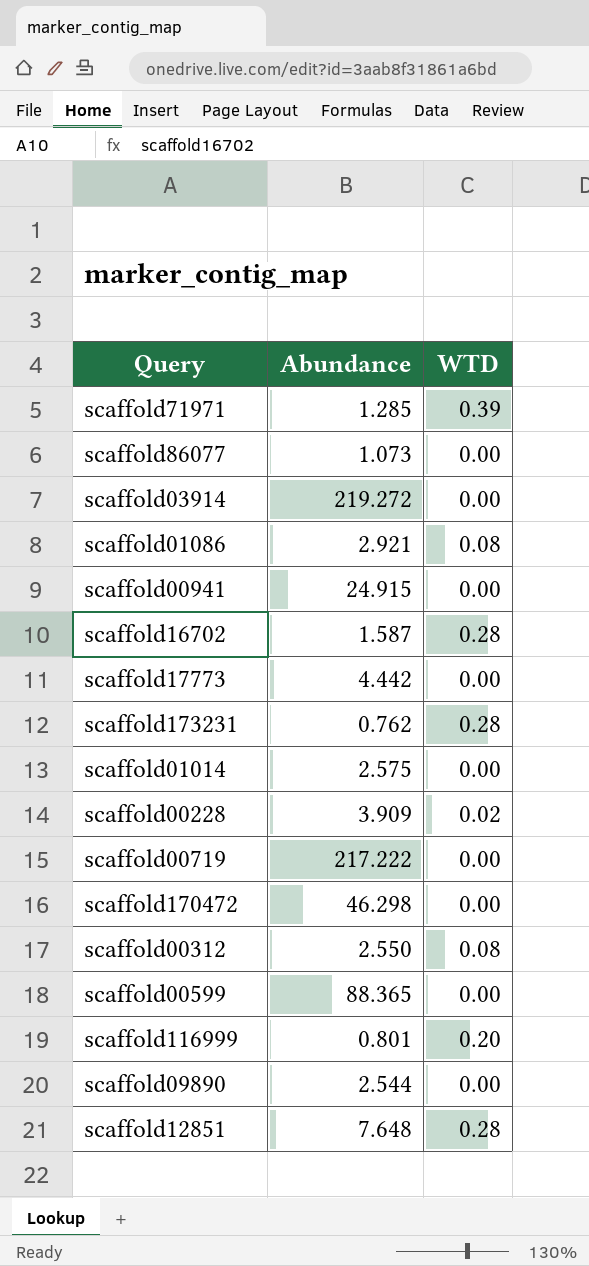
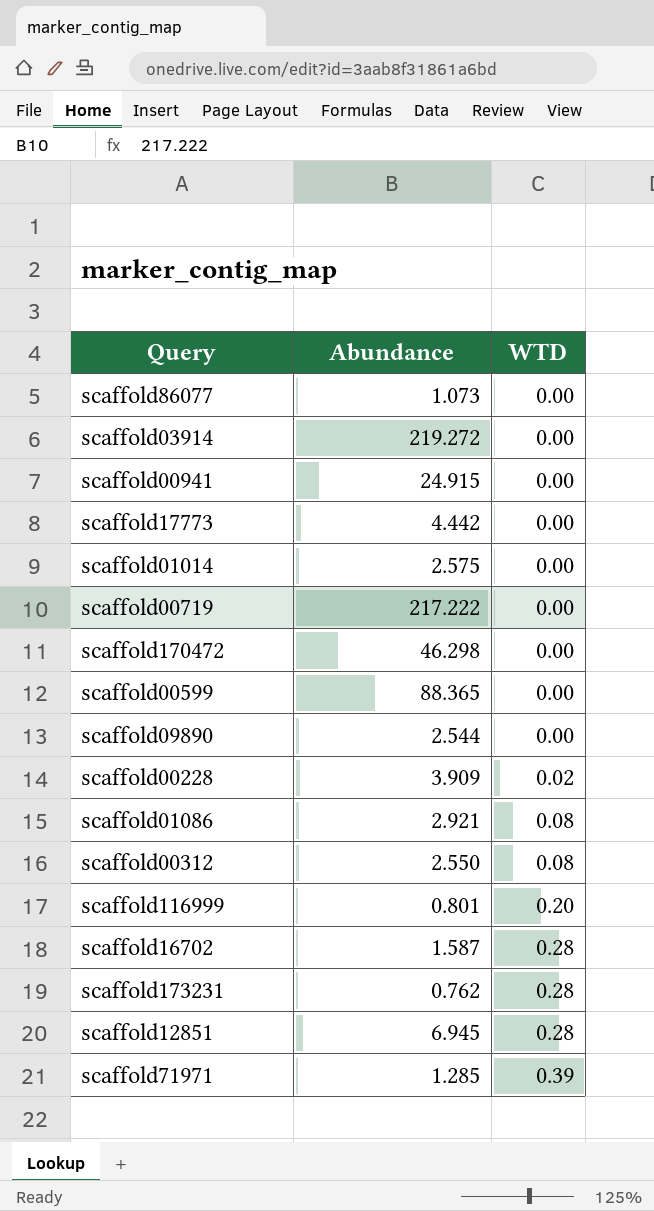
row order: none -> WTD ascending
scaffold12851 | Abundance: 7.648 -> 6.945

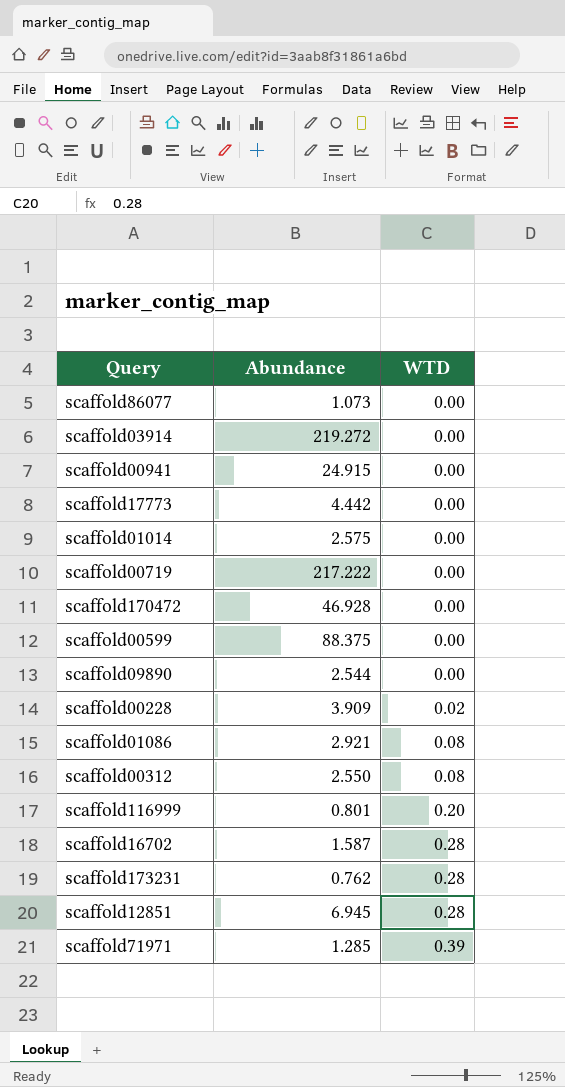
scaffold170472 | Abundance: 46.298 -> 46.928
scaffold00599 | Abundance: 88.365 -> 88.375

